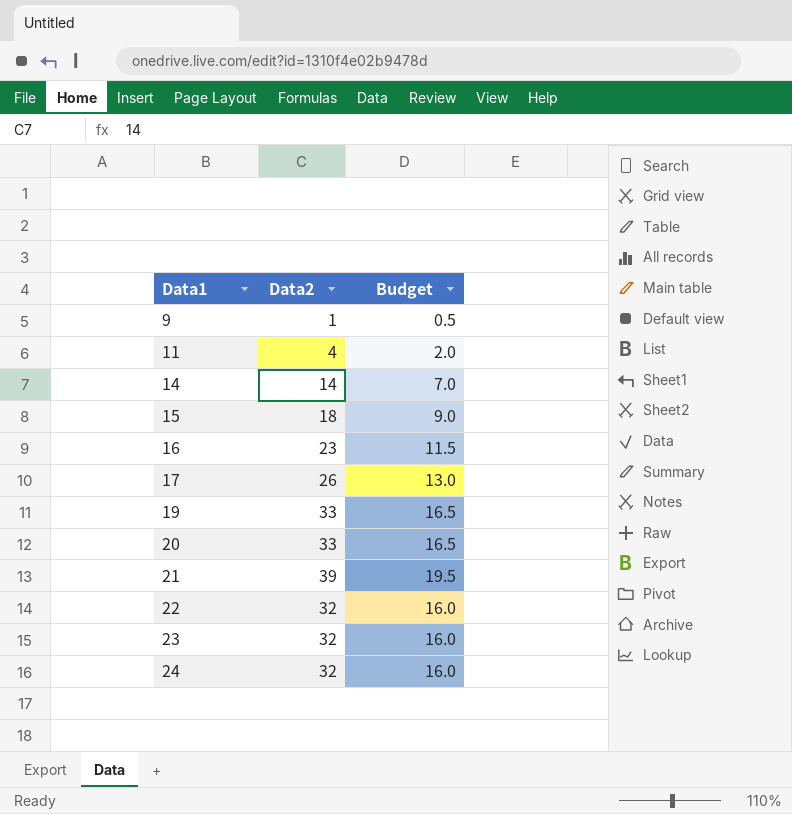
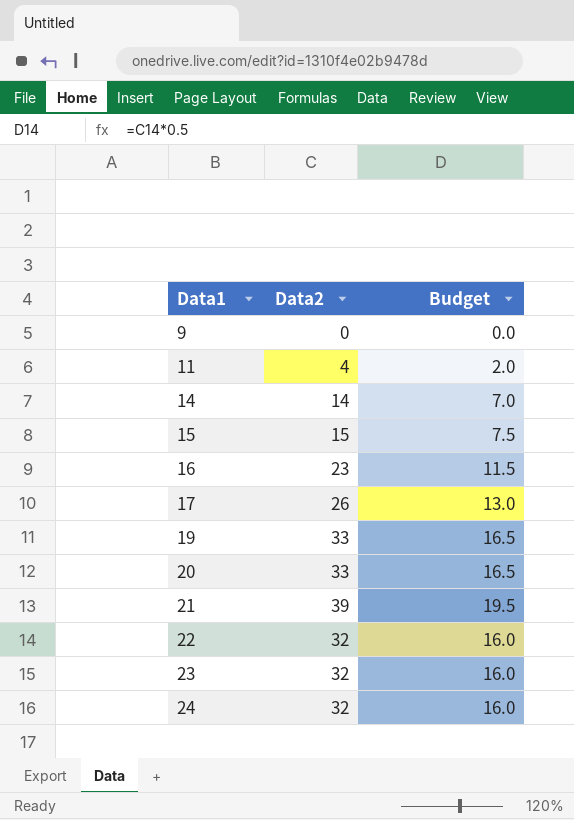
9 | Data2: 1 -> 0
9 | Budget: 0.5 -> 0.0
15 | Data2: 18 -> 15
15 | Budget: 9.0 -> 7.5

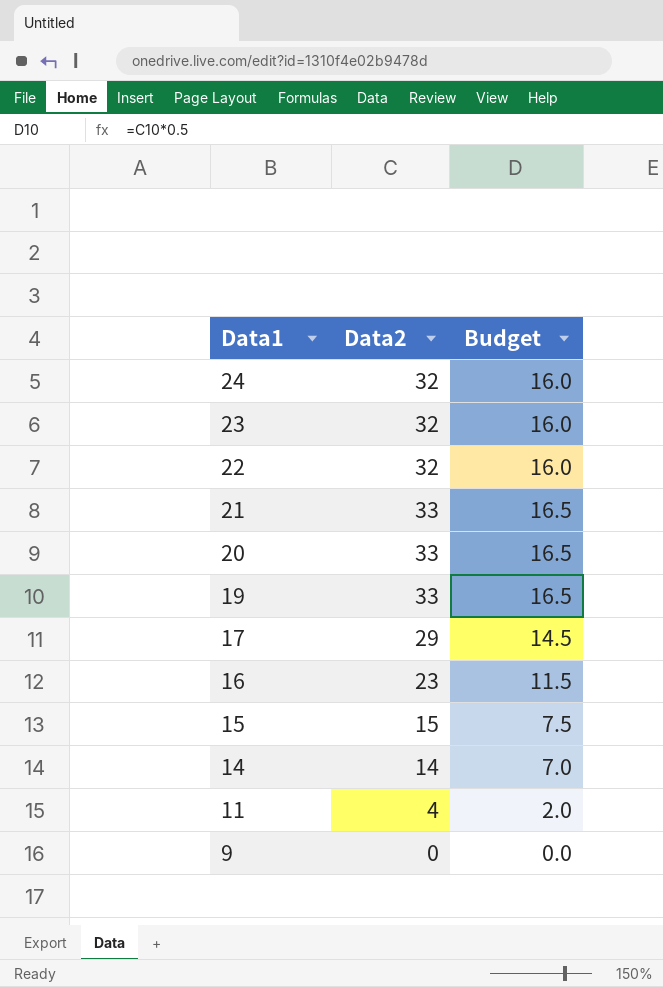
row order: Data1 ascending -> Data1 descending
21 | Data2: 39 -> 33
21 | Budget: 19.5 -> 16.5
17 | Data2: 26 -> 29
17 | Budget: 13.0 -> 14.5

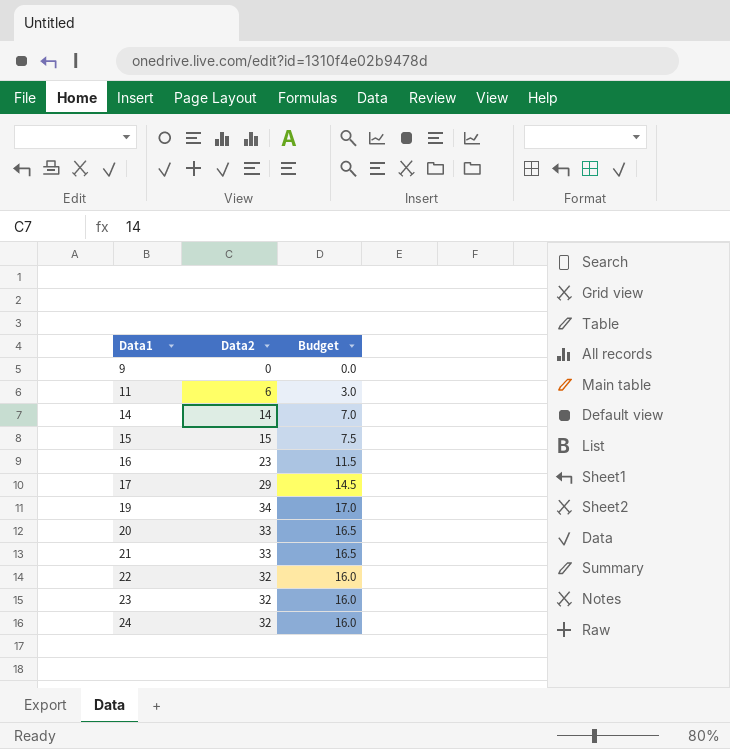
row order: Data1 descending -> Data1 ascending
11 | Data2: 4 -> 6
11 | Budget: 2.0 -> 3.0
19 | Data2: 33 -> 34
19 | Budget: 16.5 -> 17.0

